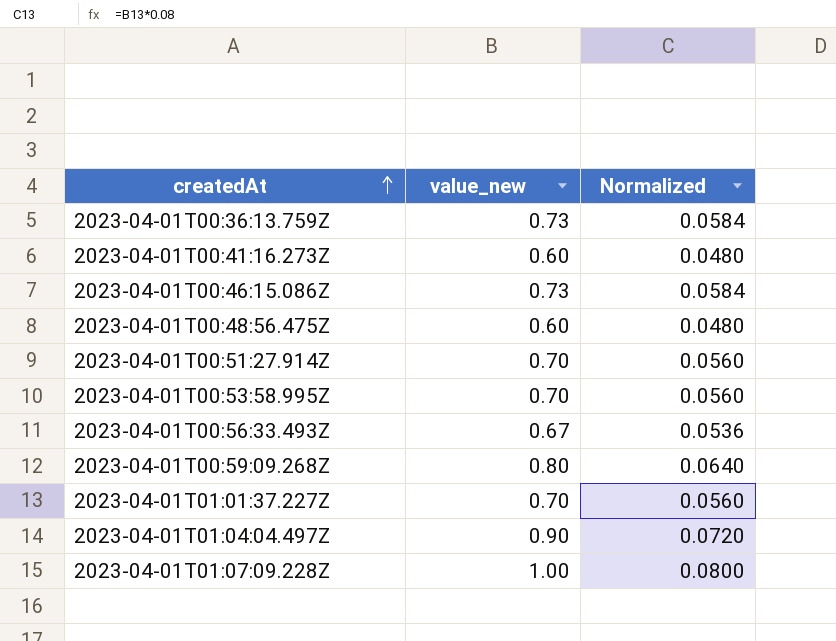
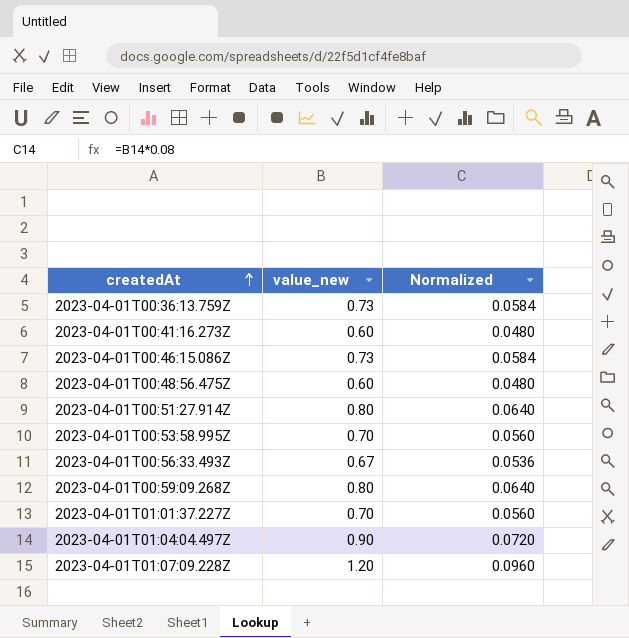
2023-04-01T00:51:27.914Z | value_new: 0.70 -> 0.80
2023-04-01T00:51:27.914Z | Normalized: 0.0560 -> 0.0640
2023-04-01T01:07:09.228Z | value_new: 1.00 -> 1.20
2023-04-01T01:07:09.228Z | Normalized: 0.0800 -> 0.0960

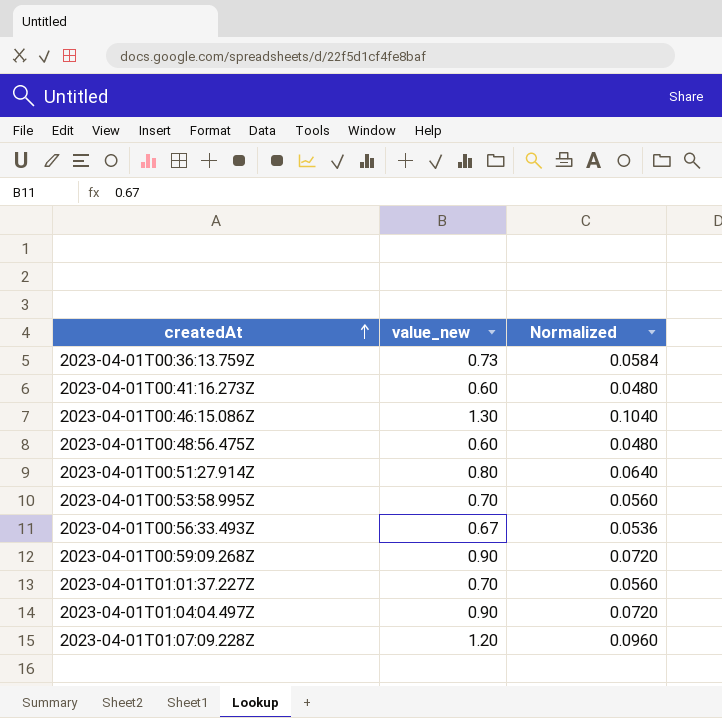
2023-04-01T00:46:15.086Z | value_new: 0.73 -> 1.30
2023-04-01T00:46:15.086Z | Normalized: 0.0584 -> 0.1040
2023-04-01T00:59:09.268Z | value_new: 0.80 -> 0.90
2023-04-01T00:59:09.268Z | Normalized: 0.0640 -> 0.0720

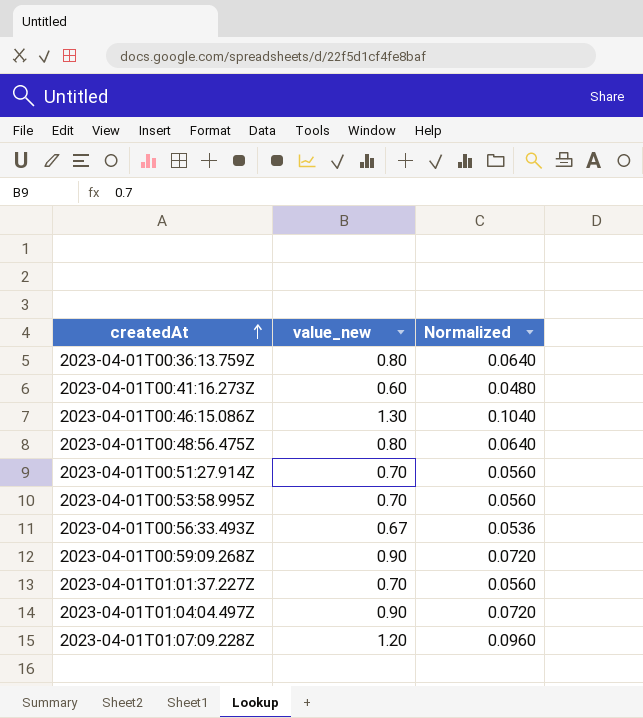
2023-04-01T00:36:13.759Z | value_new: 0.73 -> 0.80
2023-04-01T00:36:13.759Z | Normalized: 0.0584 -> 0.0640
2023-04-01T00:48:56.475Z | value_new: 0.60 -> 0.80
2023-04-01T00:48:56.475Z | Normalized: 0.0480 -> 0.0640
2023-04-01T00:51:27.914Z | value_new: 0.80 -> 0.70
2023-04-01T00:51:27.914Z | Normalized: 0.0640 -> 0.0560

